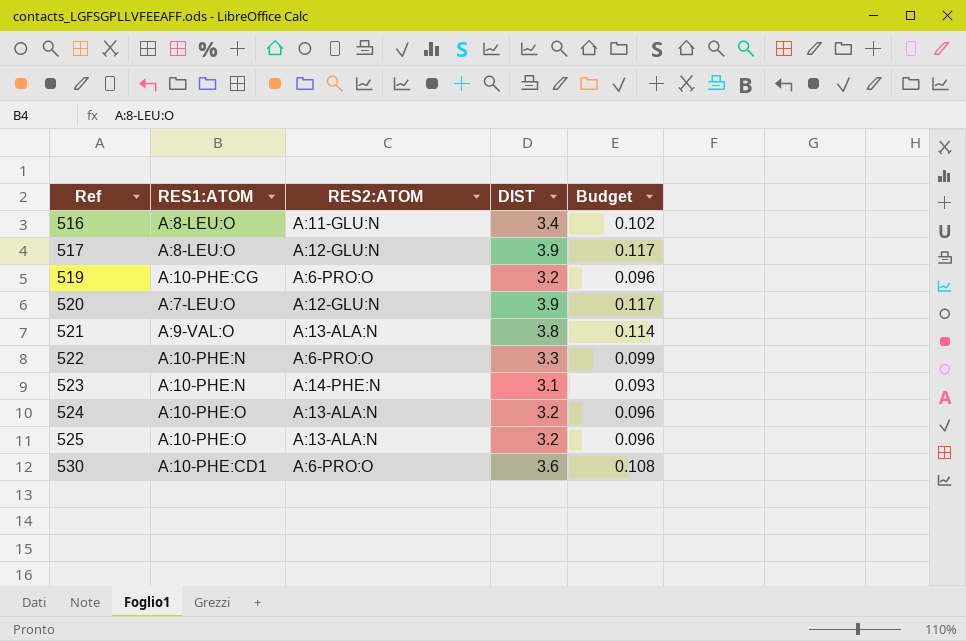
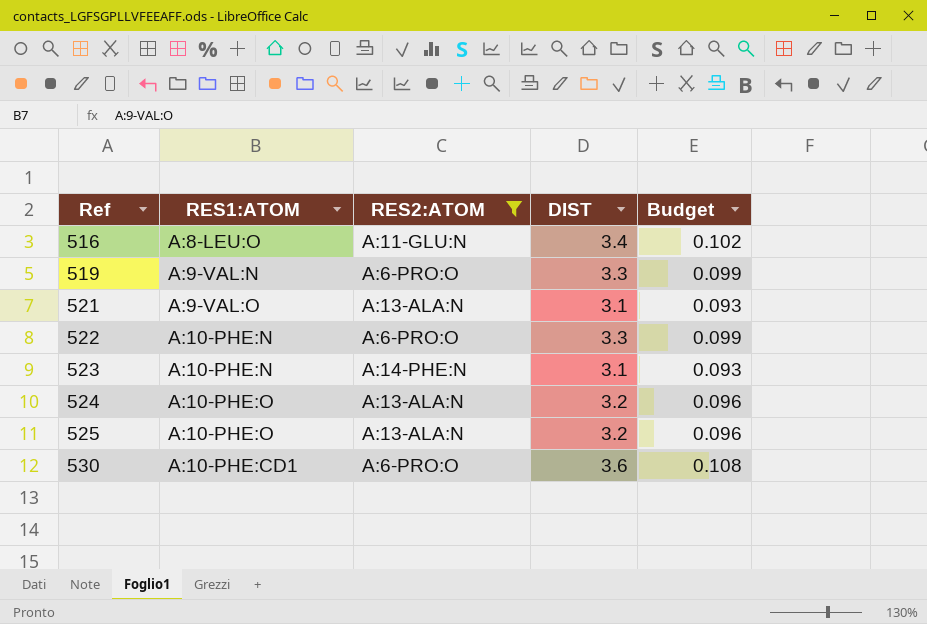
filter: none -> RES2:ATOM != A:12-GLU:N
519 | RES1:ATOM: A:10-PHE:CG -> A:9-VAL:N
519 | DIST: 3.2 -> 3.3
519 | Budget: 0.096 -> 0.099
521 | DIST: 3.8 -> 3.1
521 | Budget: 0.114 -> 0.093

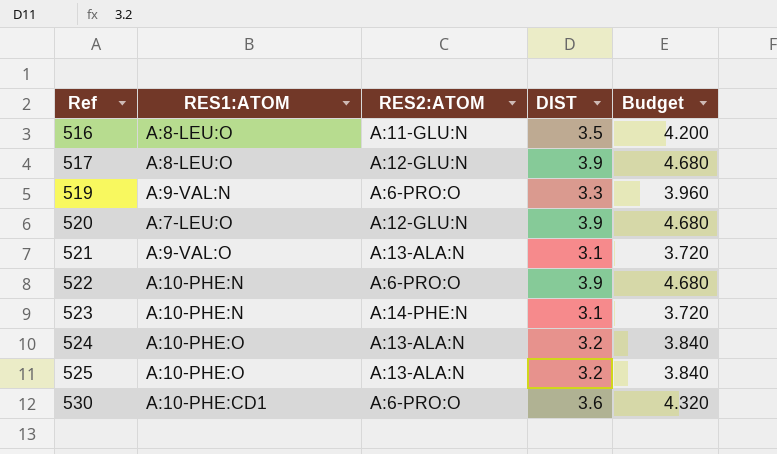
filter: RES2:ATOM != A:12-GLU:N -> none
column Budget | formula: [DIST] * 0.03 -> [DIST] * 1.2
516 | DIST: 3.4 -> 3.5
522 | DIST: 3.3 -> 3.9

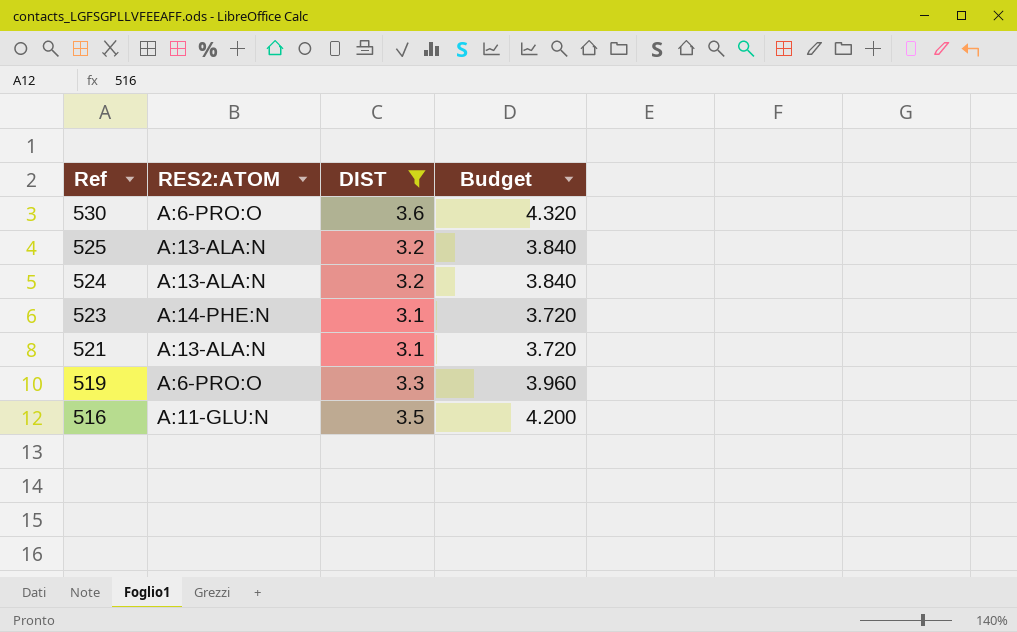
filter: none -> DIST != 3.9
row order: Ref ascending -> Ref descending
column RES1:ATOM | position: 2 -> none

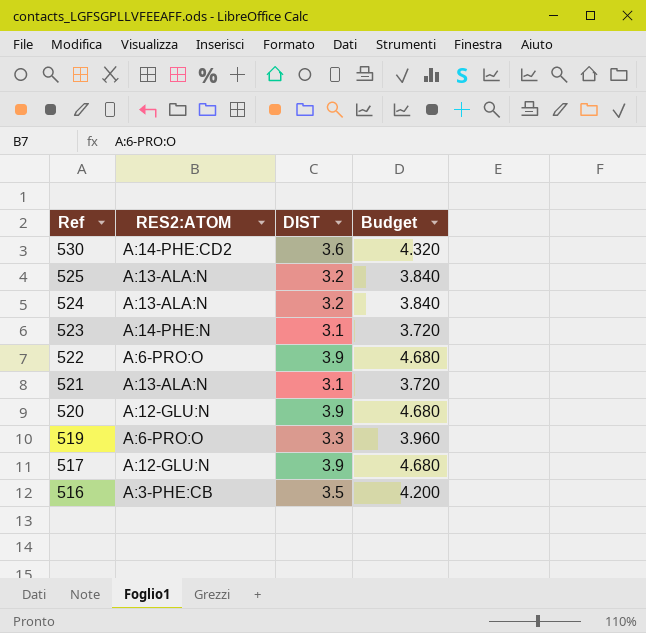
filter: DIST != 3.9 -> none
530 | RES2:ATOM: A:6-PRO:O -> A:14-PHE:CD2
516 | RES2:ATOM: A:11-GLU:N -> A:3-PHE:CB

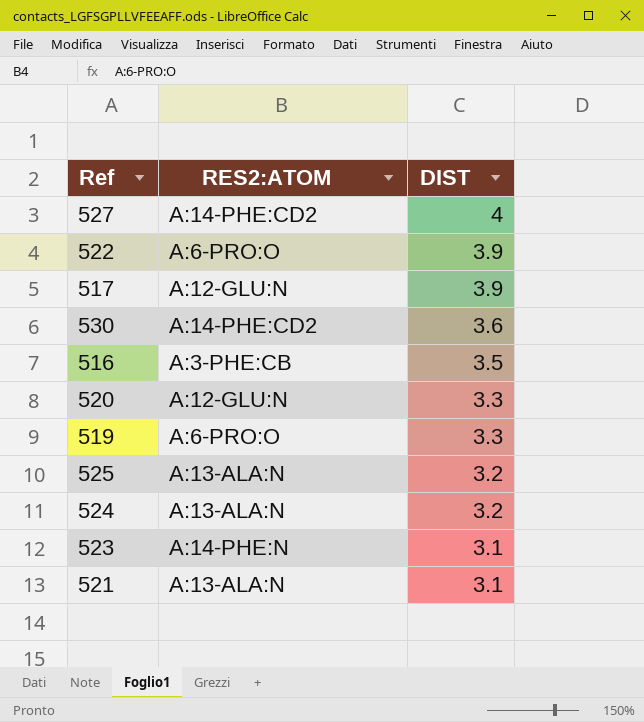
row order: Ref descending -> DIST descending
column Budget | formula: [DIST] * 1.2 -> none
row 527: none -> A:14-PHE:CD2 | 4
520 | DIST: 3.9 -> 3.3

